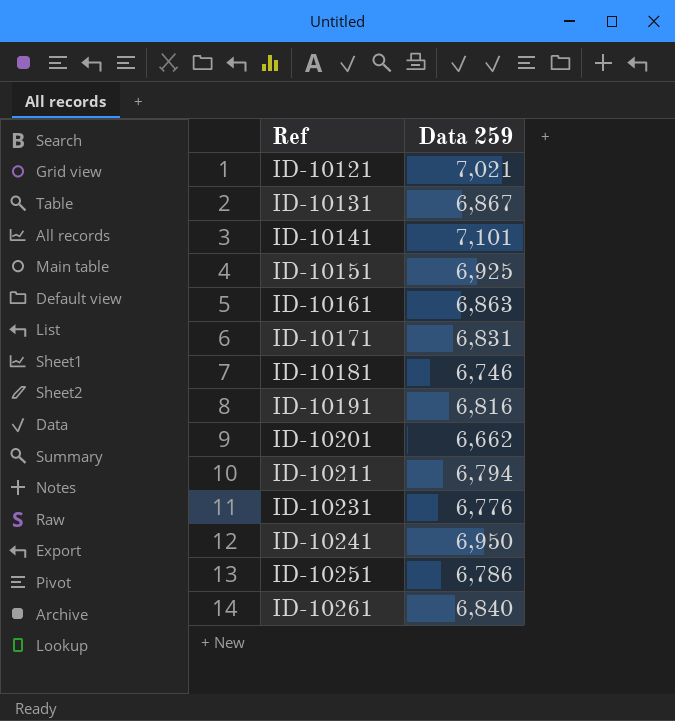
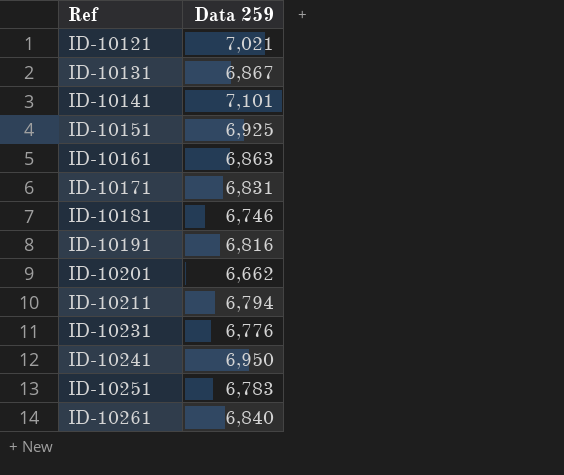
ID-10251 | Data 259: 6,786 -> 6,783

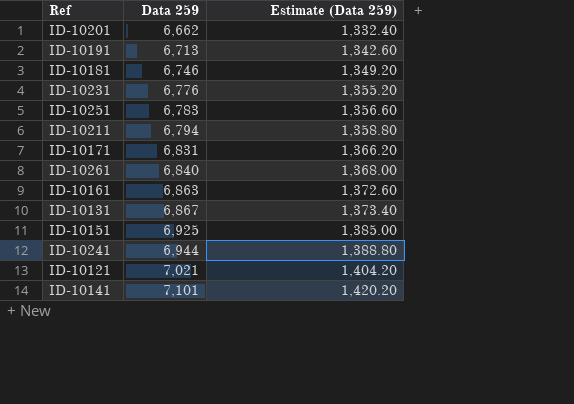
row order: Ref ascending -> Data 259 ascending
column Estimate (Data 259) | formula: none -> [Data 259] * 0.2
ID-10191 | Data 259: 6,816 -> 6,713
ID-10241 | Data 259: 6,950 -> 6,944

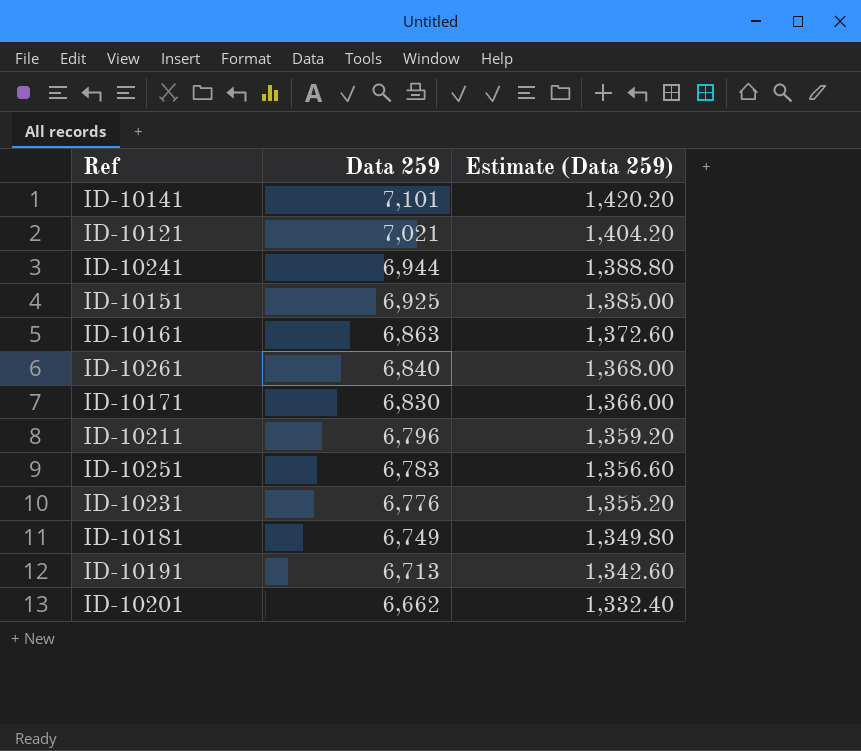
row order: Data 259 ascending -> Data 259 descending
row ID-10131: 6,867 | 1,373.40 -> none
ID-10171 | Data 259: 6,831 -> 6,830
ID-10171 | Estimate (Data 259): 1,366.20 -> 1,366.00
ID-10211 | Data 259: 6,794 -> 6,796
ID-10211 | Estimate (Data 259): 1,358.80 -> 1,359.20
ID-10181 | Data 259: 6,746 -> 6,749
ID-10181 | Estimate (Data 259): 1,349.20 -> 1,349.80

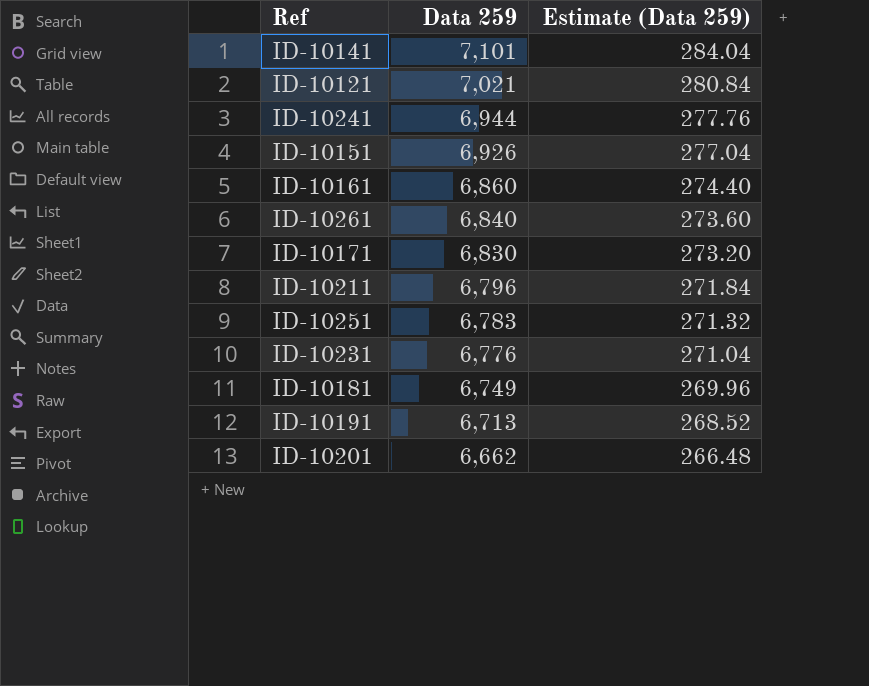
column Estimate (Data 259) | formula: [Data 259] * 0.2 -> [Data 259] * 0.04
ID-10151 | Data 259: 6,925 -> 6,926
ID-10161 | Data 259: 6,863 -> 6,860

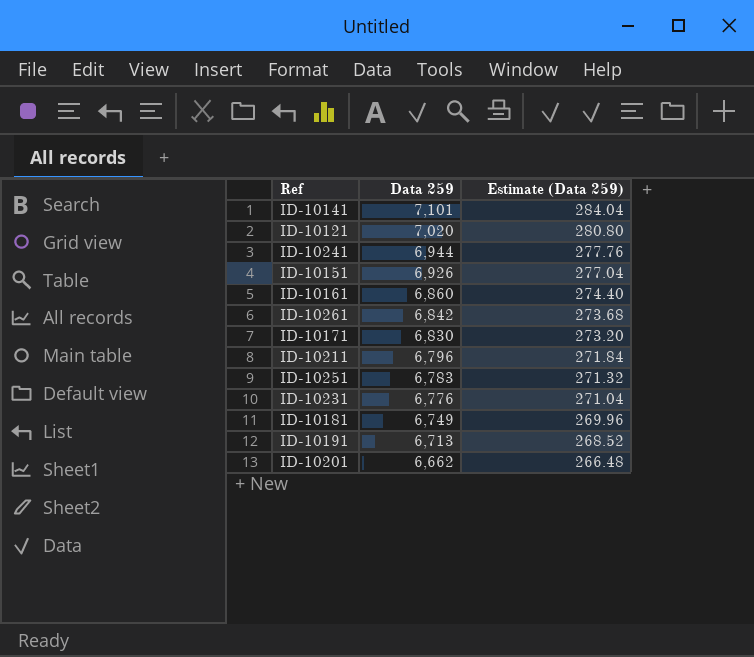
ID-10121 | Data 259: 7,021 -> 7,020
ID-10121 | Estimate (Data 259): 280.84 -> 280.80
ID-10261 | Data 259: 6,840 -> 6,842
ID-10261 | Estimate (Data 259): 273.60 -> 273.68

